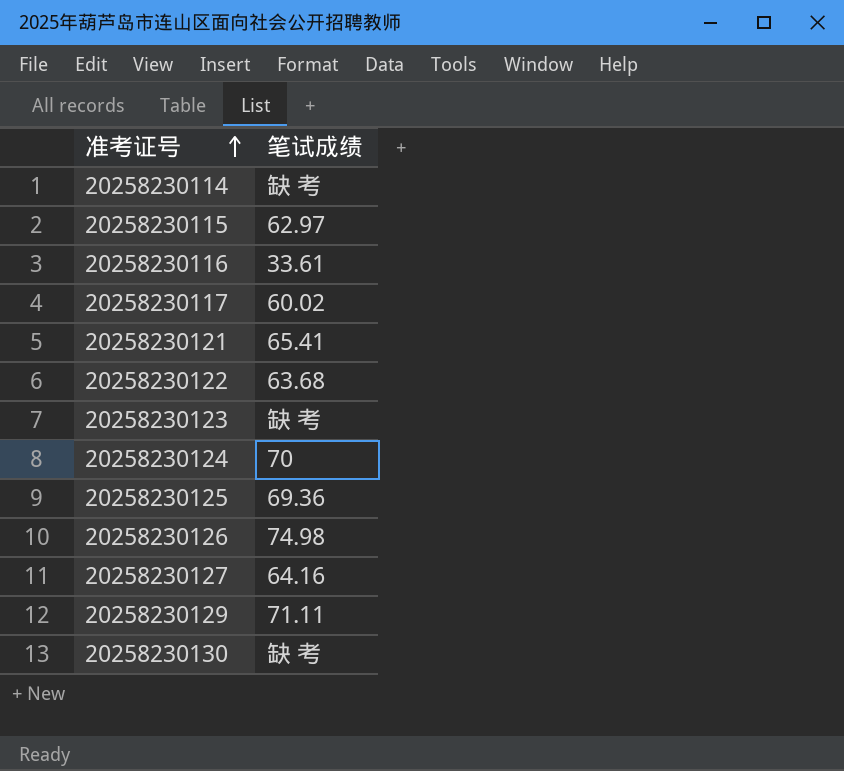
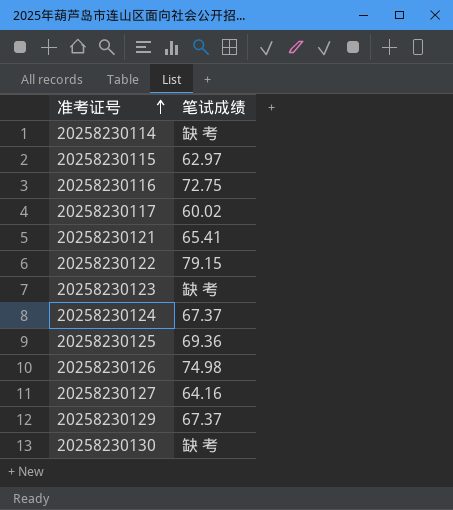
20258230116 | 笔试成绩: 33.61 -> 72.75
20258230122 | 笔试成绩: 63.68 -> 79.15
20258230124 | 笔试成绩: 70 -> 67.37
20258230129 | 笔试成绩: 71.11 -> 67.37

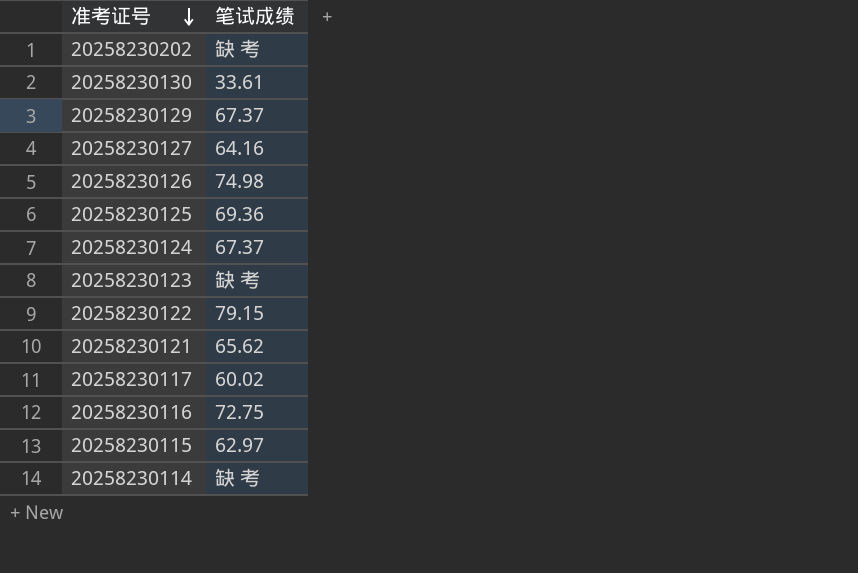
row order: 准考证号 ascending -> 准考证号 descending
row 20258230202: none -> 缺 考
20258230130 | 笔试成绩: 缺 考 -> 33.61
20258230121 | 笔试成绩: 65.41 -> 65.62

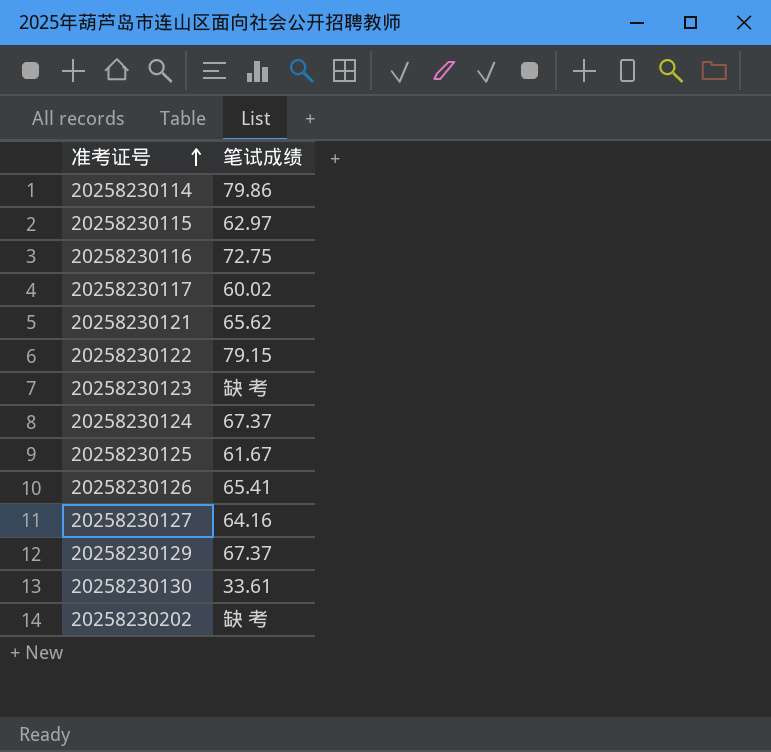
row order: 准考证号 descending -> 准考证号 ascending
20258230114 | 笔试成绩: 缺 考 -> 79.86
20258230125 | 笔试成绩: 69.36 -> 61.67
20258230126 | 笔试成绩: 74.98 -> 65.41

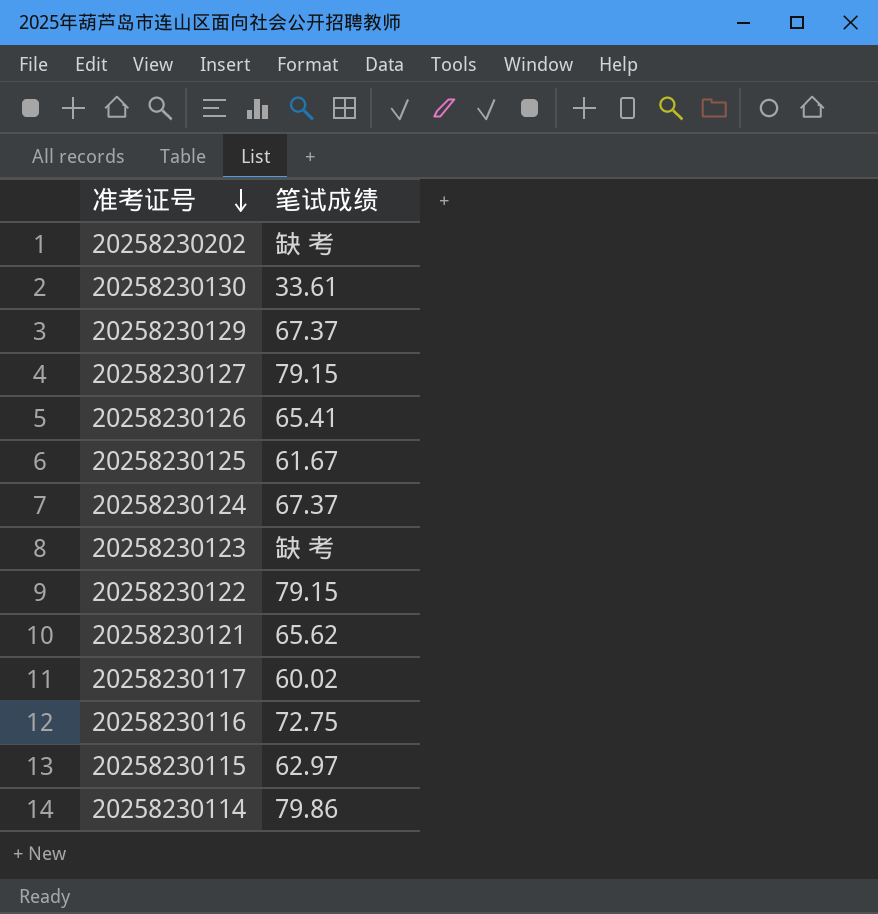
row order: 准考证号 ascending -> 准考证号 descending
20258230127 | 笔试成绩: 64.16 -> 79.15

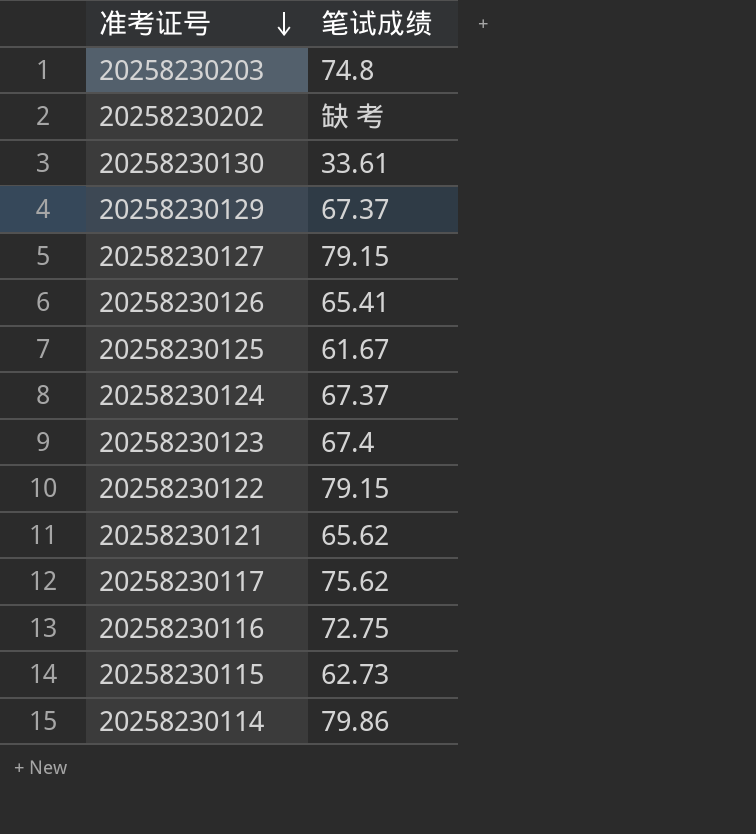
row 20258230203: none -> 74.8
20258230123 | 笔试成绩: 缺 考 -> 67.4
20258230117 | 笔试成绩: 60.02 -> 75.62
20258230115 | 笔试成绩: 62.97 -> 62.73

